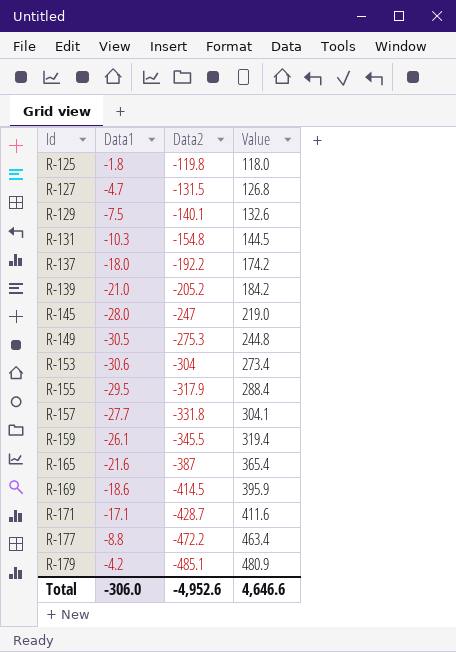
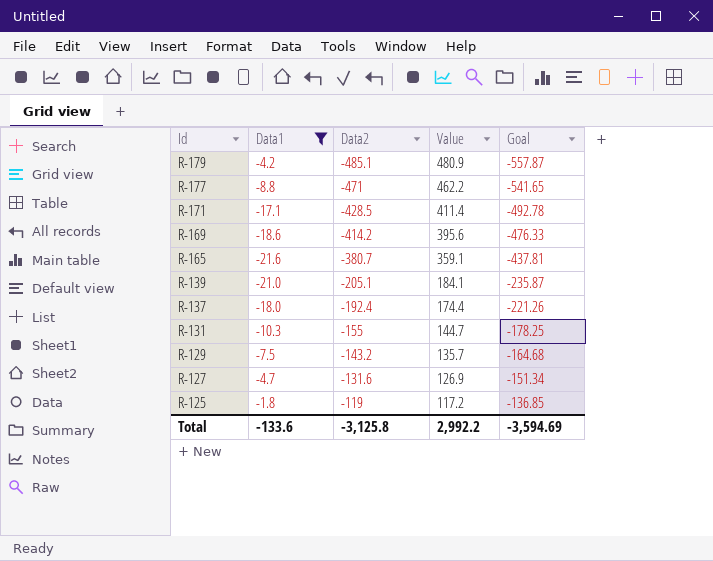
filter: none -> Data1 >= -21.6
row order: Id ascending -> Id descending
column Goal | formula: none -> [Data2] * 1.15
R-177 | Data2: -472.2 -> -471
R-177 | Value: 463.4 -> 462.2
R-171 | Data2: -428.7 -> -428.5
R-171 | Value: 411.6 -> 411.4
R-169 | Data2: -414.5 -> -414.2
R-169 | Value: 395.9 -> 395.6
R-165 | Data2: -387 -> -380.7
R-165 | Value: 365.4 -> 359.1
R-139 | Data2: -205.2 -> -205.1
R-139 | Value: 184.2 -> 184.1
R-137 | Data2: -192.2 -> -192.4
R-137 | Value: 174.2 -> 174.4
R-131 | Data2: -154.8 -> -155
R-131 | Value: 144.5 -> 144.7
R-129 | Data2: -140.1 -> -143.2
R-129 | Value: 132.6 -> 135.7
R-127 | Data2: -131.5 -> -131.6
R-127 | Value: 126.8 -> 126.9
R-125 | Data2: -119.8 -> -119
R-125 | Value: 118.0 -> 117.2
Total | Data1: -306.0 -> -133.6
Total | Data2: -4,952.6 -> -3,125.8
Total | Value: 4,646.6 -> 2,992.2

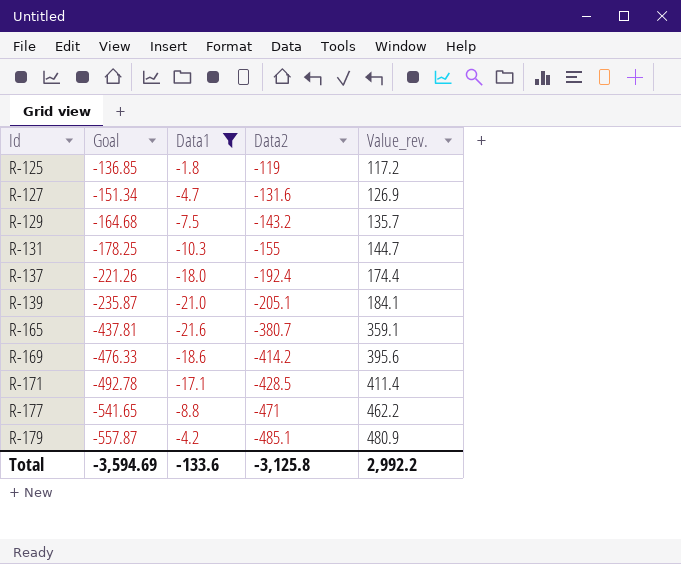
row order: Id descending -> Id ascending
column Goal | position: 5 -> 2
column name: Value -> Value_rev.

